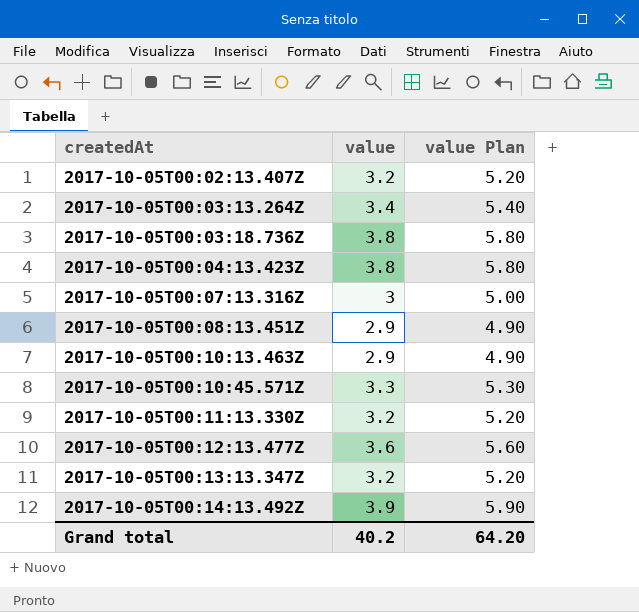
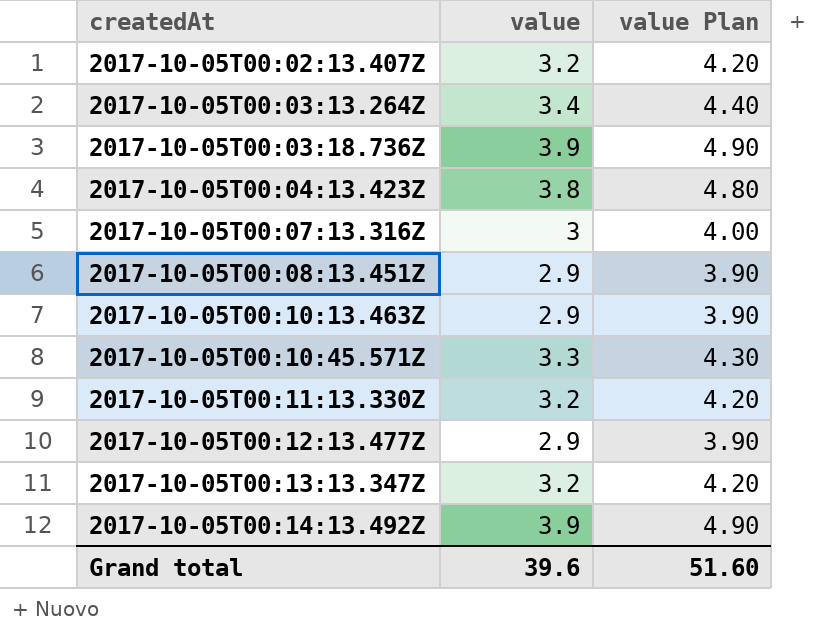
column value Plan | formula: [value] + 2 -> [value] + 1
2017-10-05T00:03:18.736Z | value: 3.8 -> 3.9
2017-10-05T00:12:13.477Z | value: 3.6 -> 2.9
Grand total | value: 40.2 -> 39.6
Grand total | value Plan: 64.20 -> 51.60

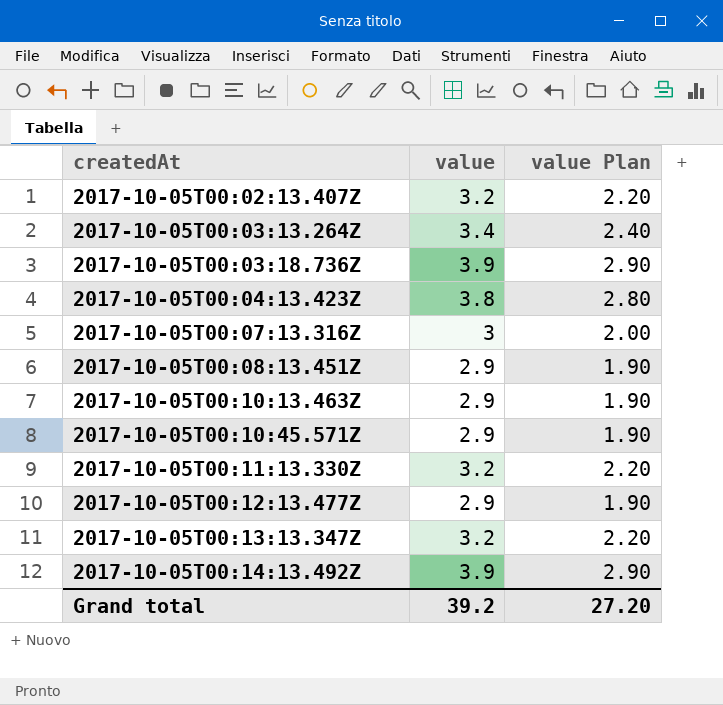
column value Plan | formula: [value] + 1 -> [value] - 1
2017-10-05T00:10:45.571Z | value: 3.3 -> 2.9
Grand total | value: 39.6 -> 39.2
Grand total | value Plan: 51.60 -> 27.20

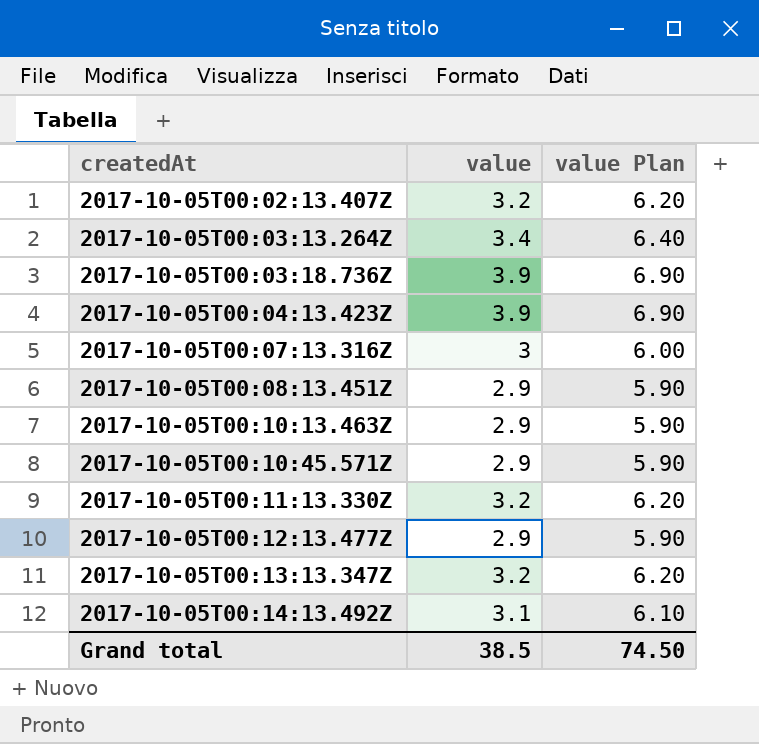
column value Plan | formula: [value] - 1 -> [value] + 3
2017-10-05T00:04:13.423Z | value: 3.8 -> 3.9
2017-10-05T00:14:13.492Z | value: 3.9 -> 3.1
Grand total | value: 39.2 -> 38.5
Grand total | value Plan: 27.20 -> 74.50

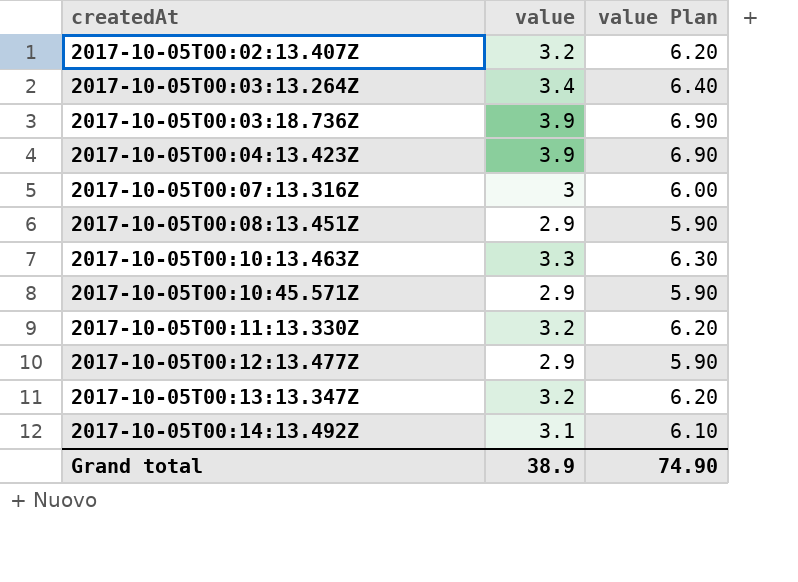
2017-10-05T00:10:13.463Z | value: 2.9 -> 3.3
2017-10-05T00:10:13.463Z | value Plan: 5.90 -> 6.30
Grand total | value: 38.5 -> 38.9
Grand total | value Plan: 74.50 -> 74.90

